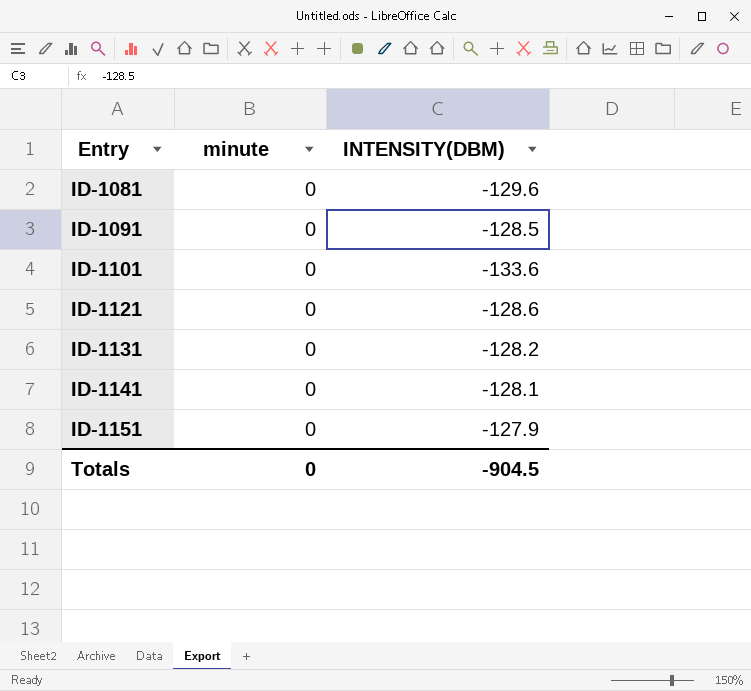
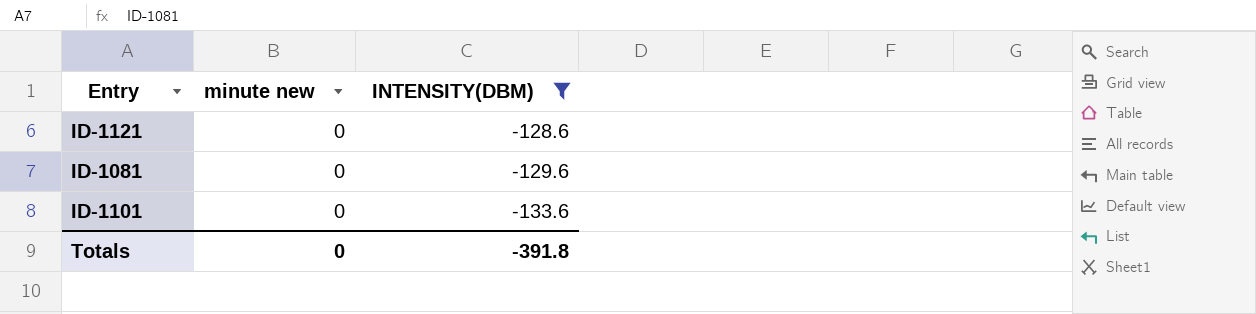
filter: none -> INTENSITY(DBM) <= -128.6
row order: Entry ascending -> INTENSITY(DBM) descending
column name: minute -> minute new
Totals | INTENSITY(DBM): -904.5 -> -391.8

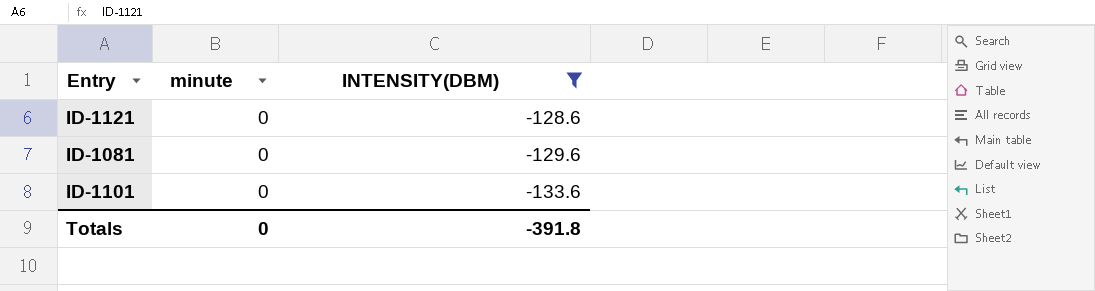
column name: minute new -> minute

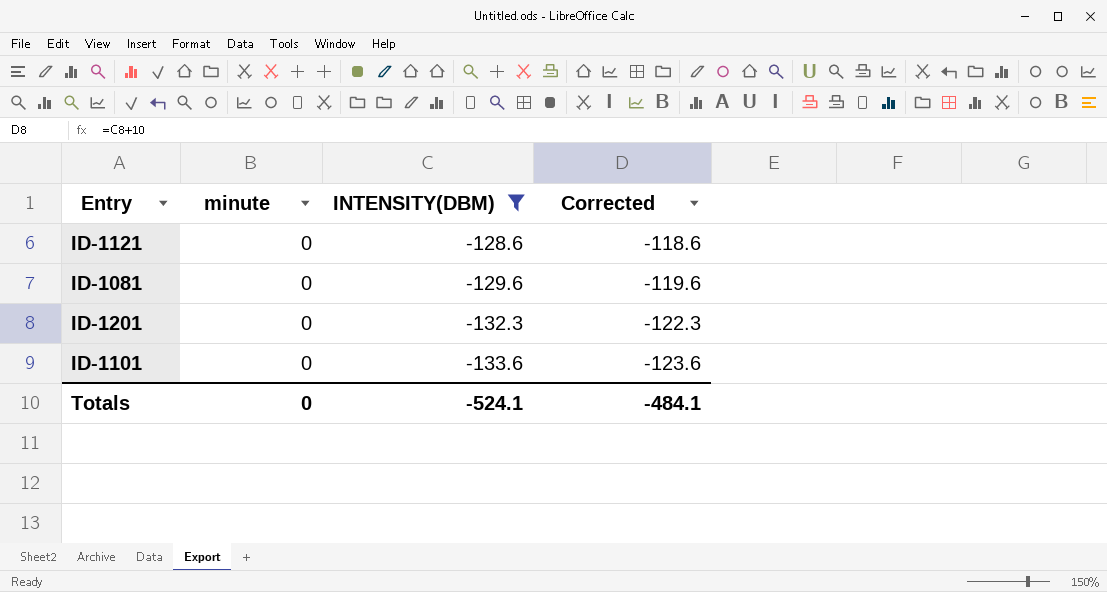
column Corrected | formula: none -> [INTENSITY(DBM)] + 10
row ID-1201: none -> 0 | -132.3 | -122.3
Totals | INTENSITY(DBM): -391.8 -> -524.1

